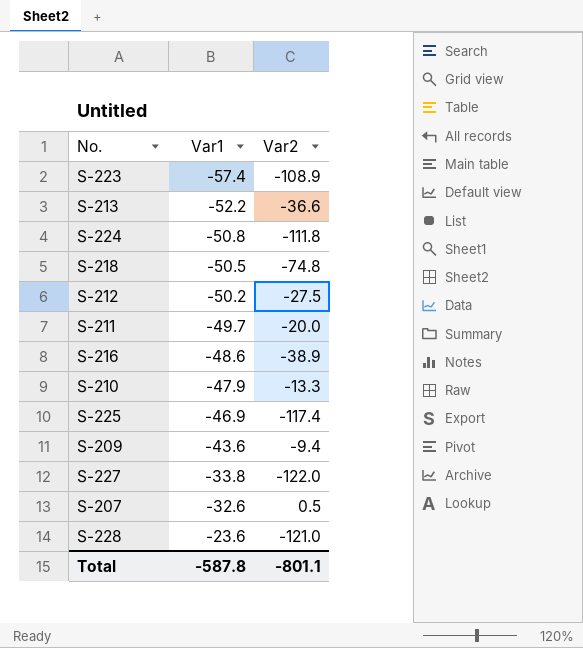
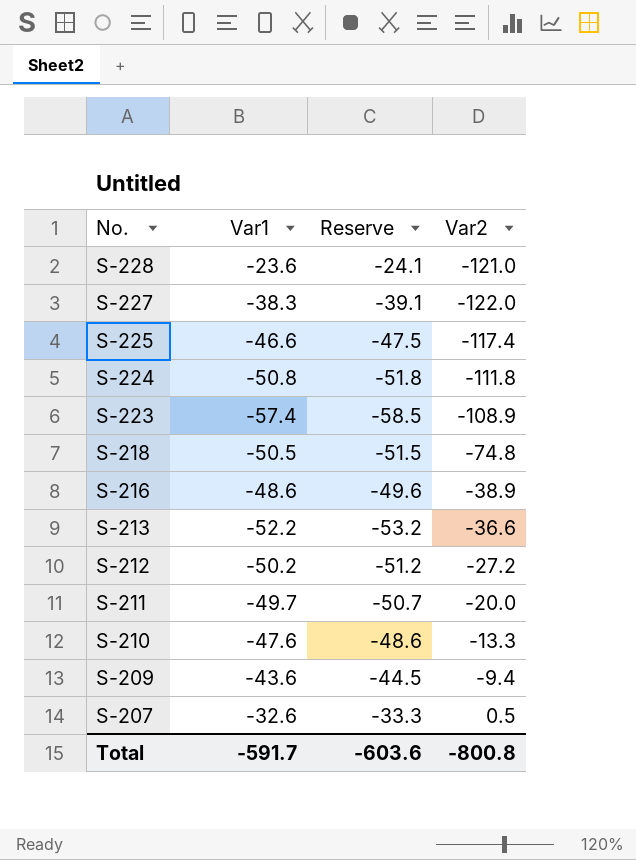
row order: Var1 ascending -> No. descending
column Reserve | formula: none -> [Var1] * 1.02
S-227 | Var1: -33.8 -> -38.3
S-225 | Var1: -46.9 -> -46.6
S-212 | Var2: -27.5 -> -27.2
S-210 | Var1: -47.9 -> -47.6
Total | Var1: -587.8 -> -591.7
Total | Var2: -801.1 -> -800.8

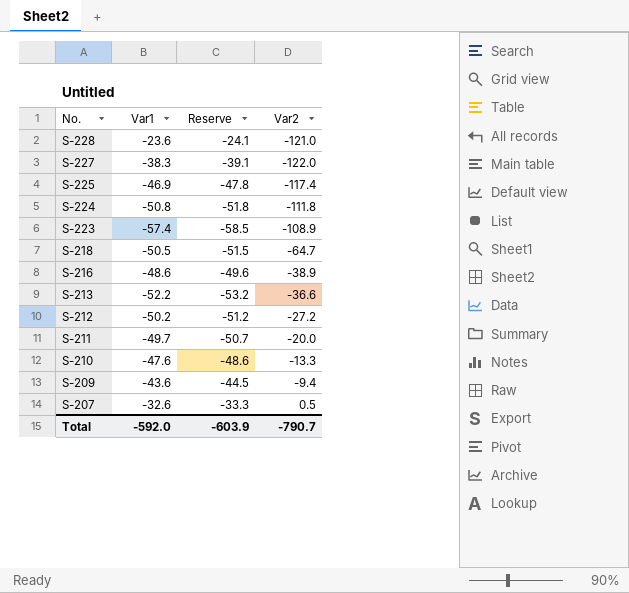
S-225 | Var1: -46.6 -> -46.9
S-225 | Reserve: -47.5 -> -47.8
S-218 | Var2: -74.8 -> -64.7
Total | Var1: -591.7 -> -592.0
Total | Reserve: -603.6 -> -603.9
Total | Var2: -800.8 -> -790.7

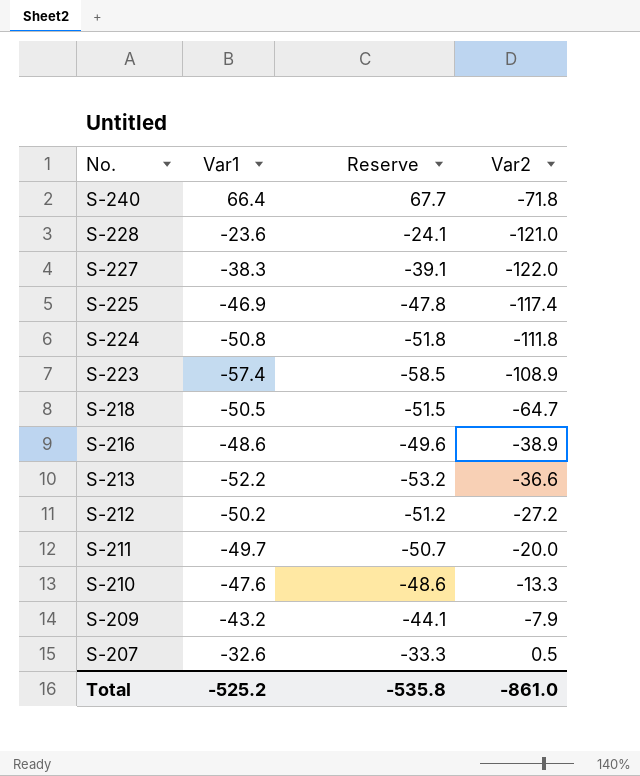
row S-240: none -> 66.4 | 67.7 | -71.8
S-209 | Var1: -43.6 -> -43.2
S-209 | Reserve: -44.5 -> -44.1
S-209 | Var2: -9.4 -> -7.9
Total | Var1: -592.0 -> -525.2
Total | Reserve: -603.9 -> -535.8
Total | Var2: -790.7 -> -861.0

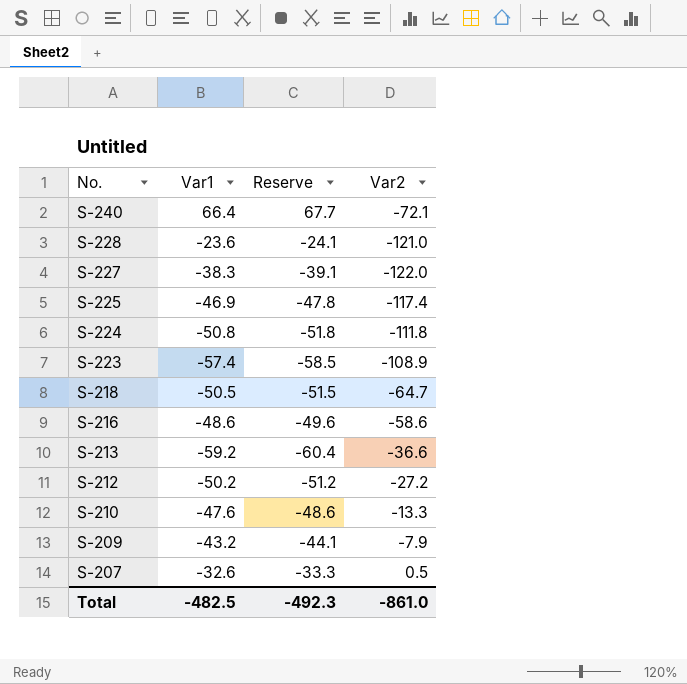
row S-211: -49.7 | -50.7 | -20.0 -> none
S-240 | Var2: -71.8 -> -72.1
S-216 | Var2: -38.9 -> -58.6
S-213 | Var1: -52.2 -> -59.2
S-213 | Reserve: -53.2 -> -60.4
Total | Var1: -525.2 -> -482.5
Total | Reserve: -535.8 -> -492.3

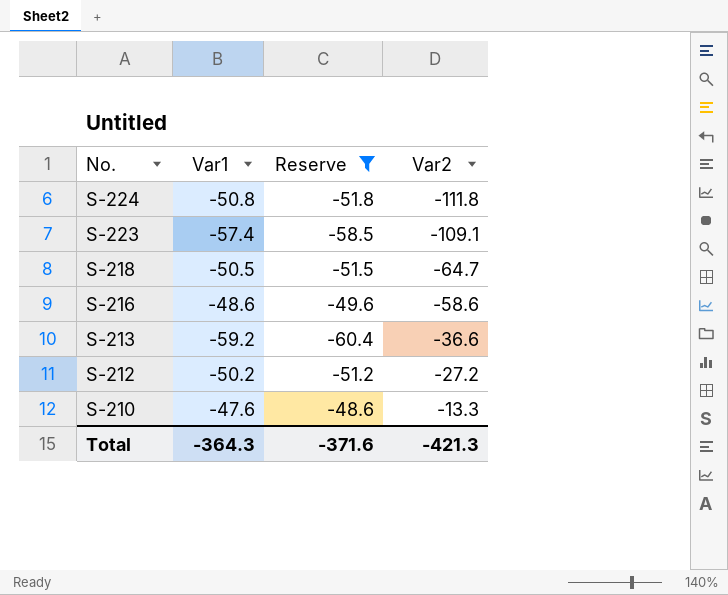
filter: none -> Reserve <= -48.6
S-223 | Var2: -108.9 -> -109.1
Total | Var1: -482.5 -> -364.3
Total | Reserve: -492.3 -> -371.6
Total | Var2: -861.0 -> -421.3

